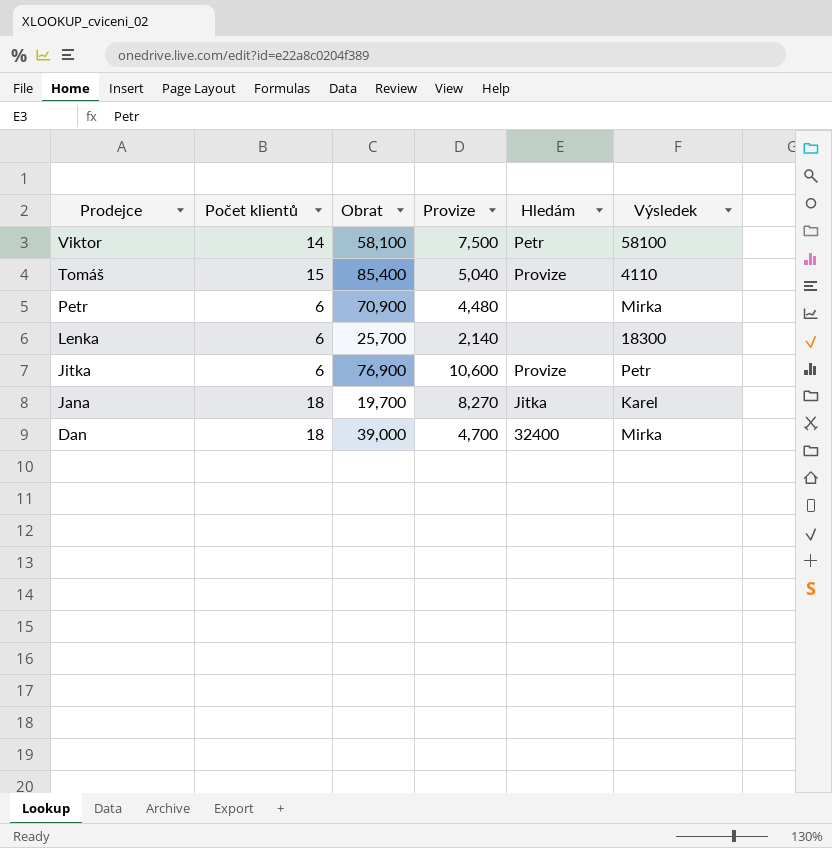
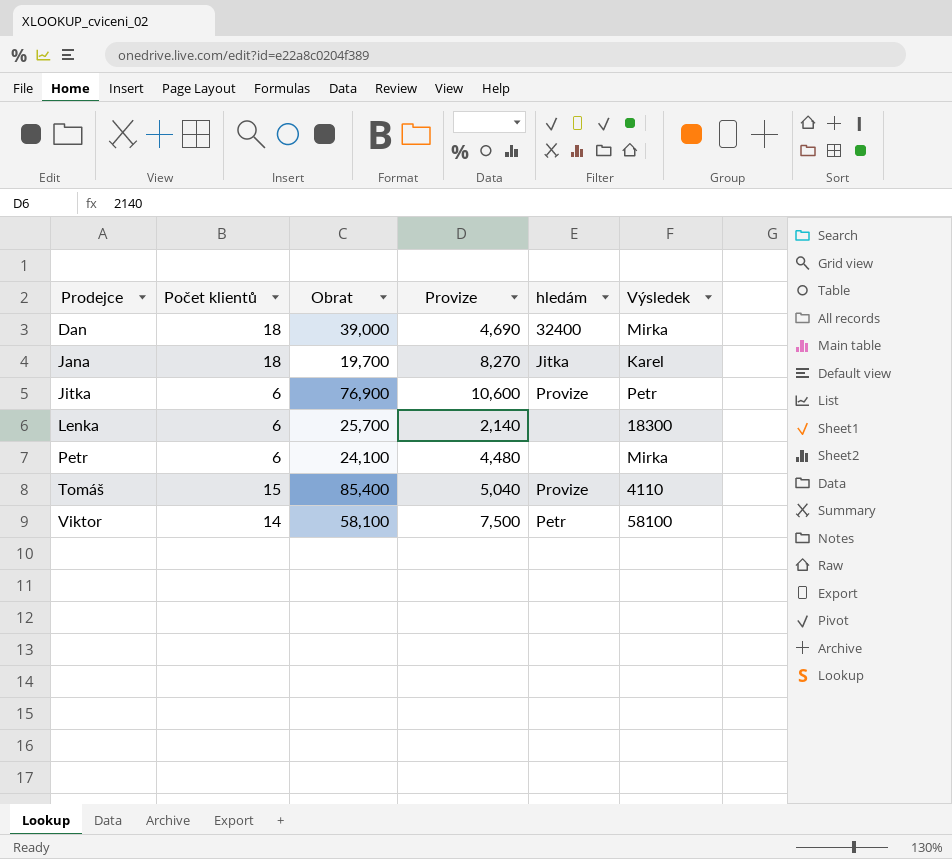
row order: Prodejce descending -> Prodejce ascending
column name: Hledám -> hledám
Dan | Provize: 4,700 -> 4,690
Petr | Obrat: 70,900 -> 24,100

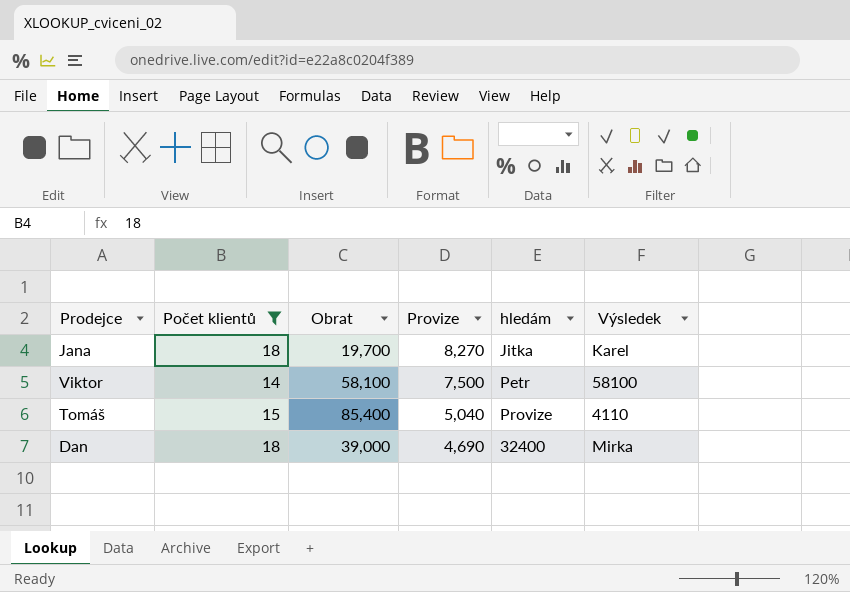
filter: none -> Počet klientů != 6
row order: Prodejce ascending -> Provize descending

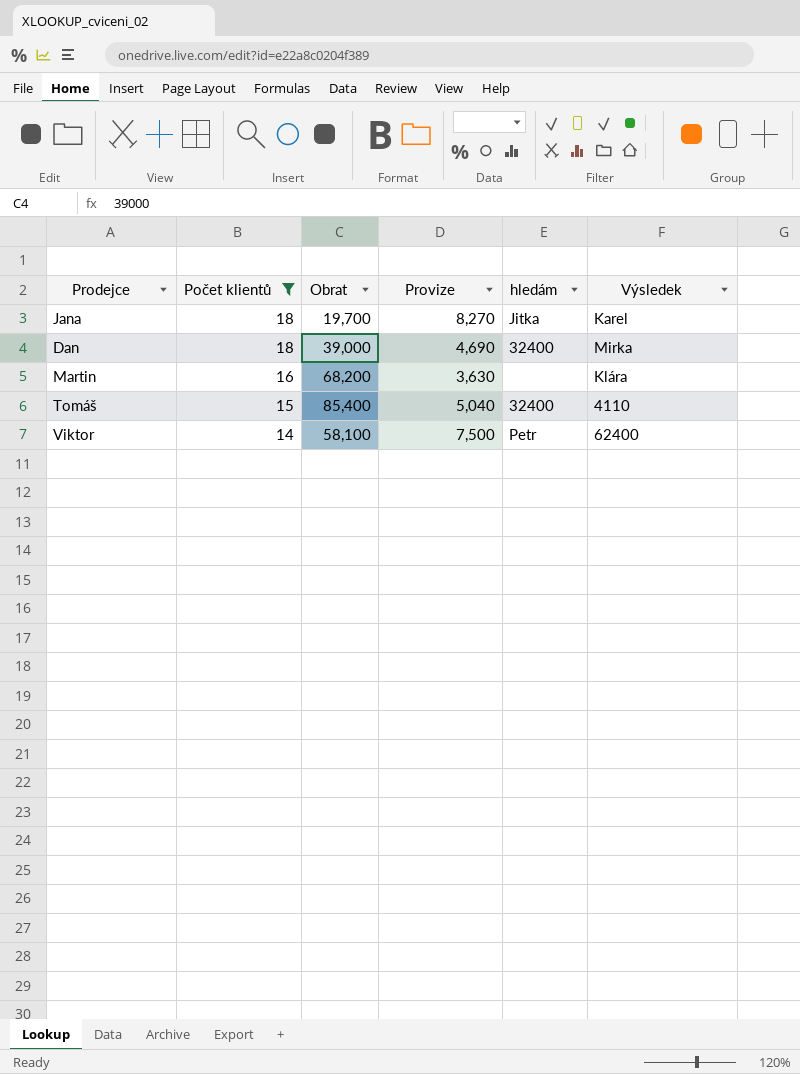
row order: Provize descending -> Počet klientů descending
row Martin: none -> 16 | 68,200 | 3,630 | none | Klára
Tomáš | hledám: Provize -> 32400
Viktor | Výsledek: 58100 -> 62400

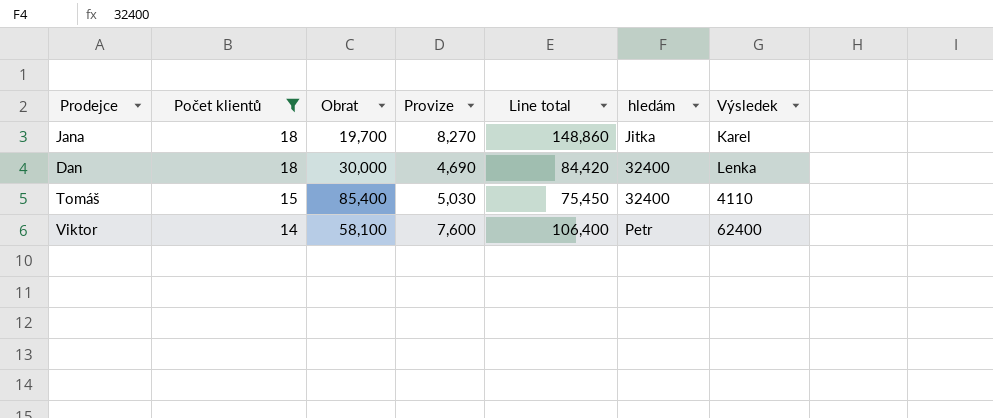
column Line total | formula: none -> [Počet klientů] * [Provize]
row Martin: 16 | 68,200 | 3,630 | none | Klára -> none
Dan | Obrat: 39,000 -> 30,000
Dan | Výsledek: Mirka -> Lenka
Tomáš | Provize: 5,040 -> 5,030
Viktor | Provize: 7,500 -> 7,600

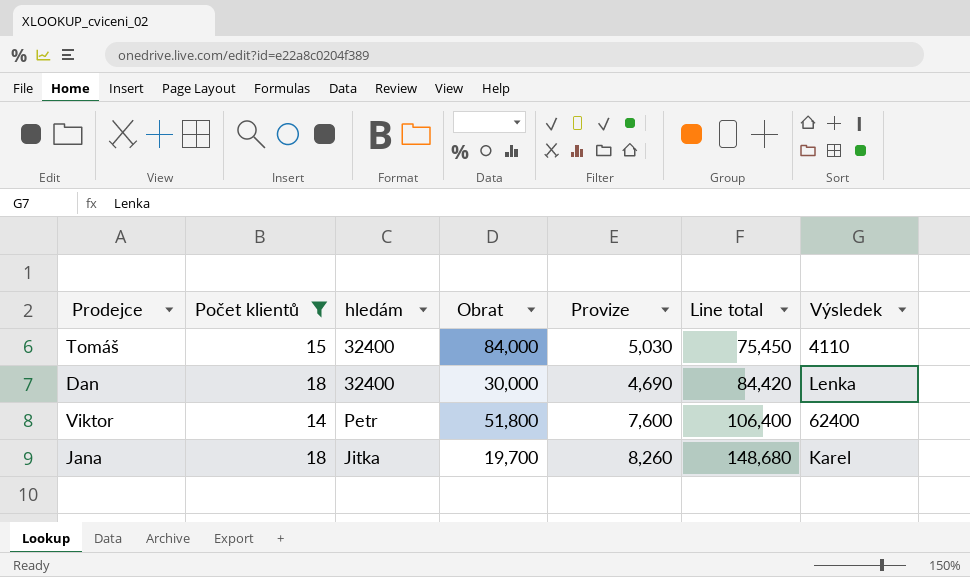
row order: Počet klientů descending -> Line total ascending
column hledám | position: 6 -> 3
Tomáš | Obrat: 85,400 -> 84,000
Viktor | Obrat: 58,100 -> 51,800
Jana | Provize: 8,270 -> 8,260
Jana | Line total: 148,860 -> 148,680

